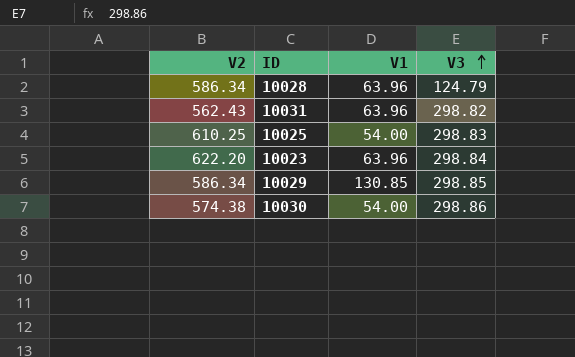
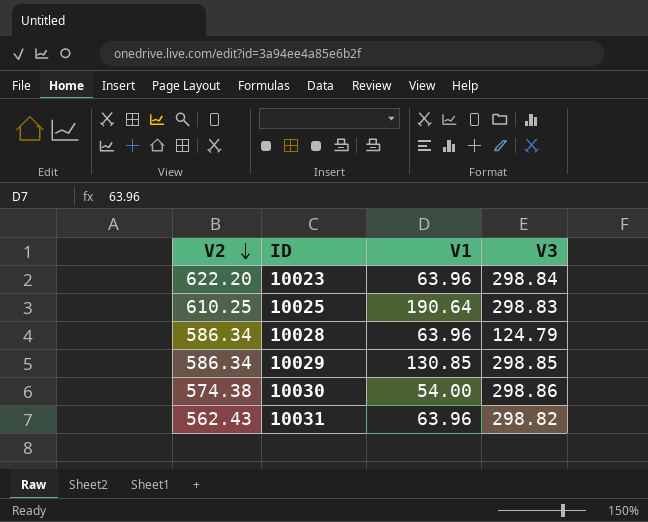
row order: V3 ascending -> V2 descending
10025 | V1: 54.00 -> 190.64

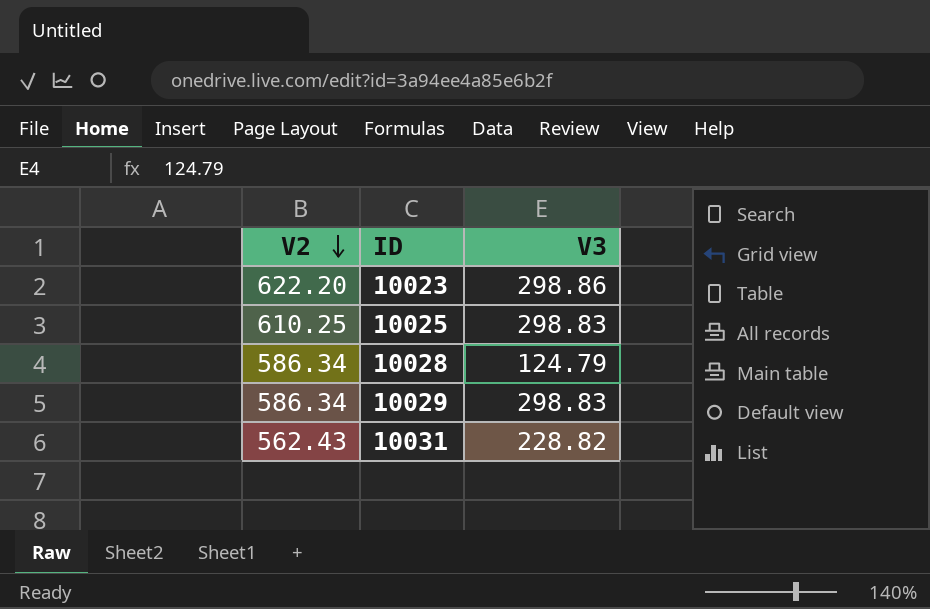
column V1 | position: 3 -> none
row 10030: 574.38 | 54.00 | 298.86 -> none
10023 | V3: 298.84 -> 298.86
10029 | V3: 298.85 -> 298.83
10031 | V3: 298.82 -> 228.82

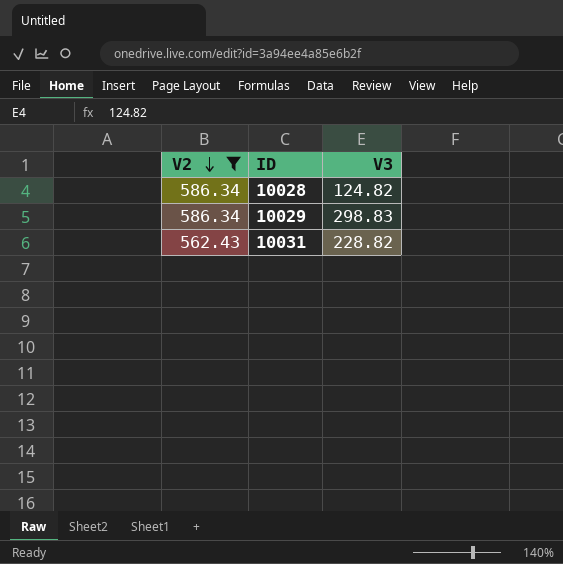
filter: none -> V2 <= 586.34
10028 | V3: 124.79 -> 124.82

